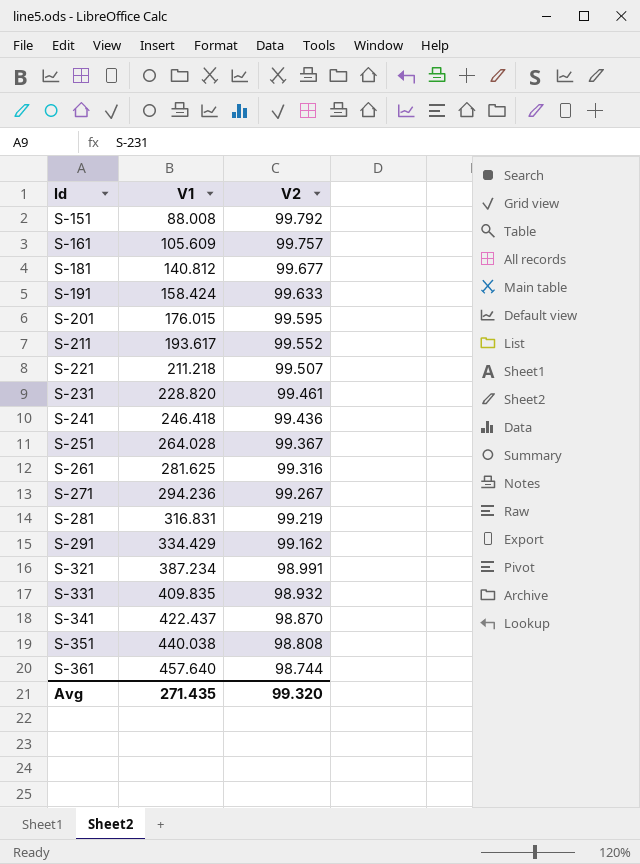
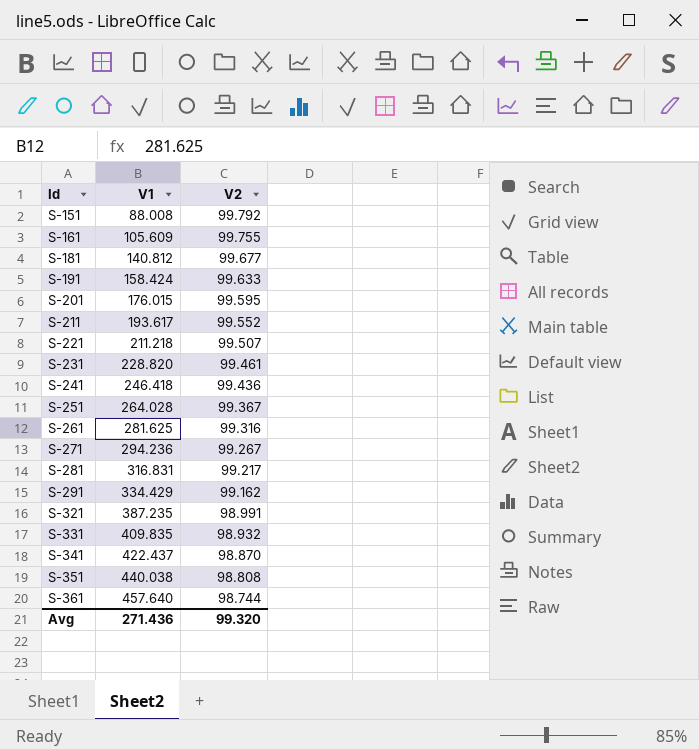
S-161 | V2: 99.757 -> 99.755
S-281 | V2: 99.219 -> 99.217
S-321 | V1: 387.234 -> 387.235
Avg | V1: 271.435 -> 271.436

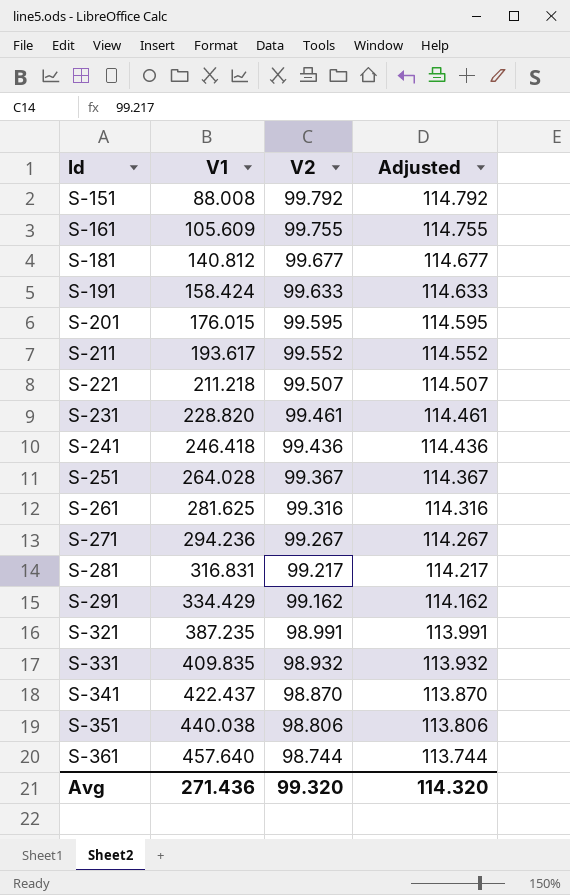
column Adjusted | formula: none -> [V2] + 15
S-351 | V2: 98.808 -> 98.806

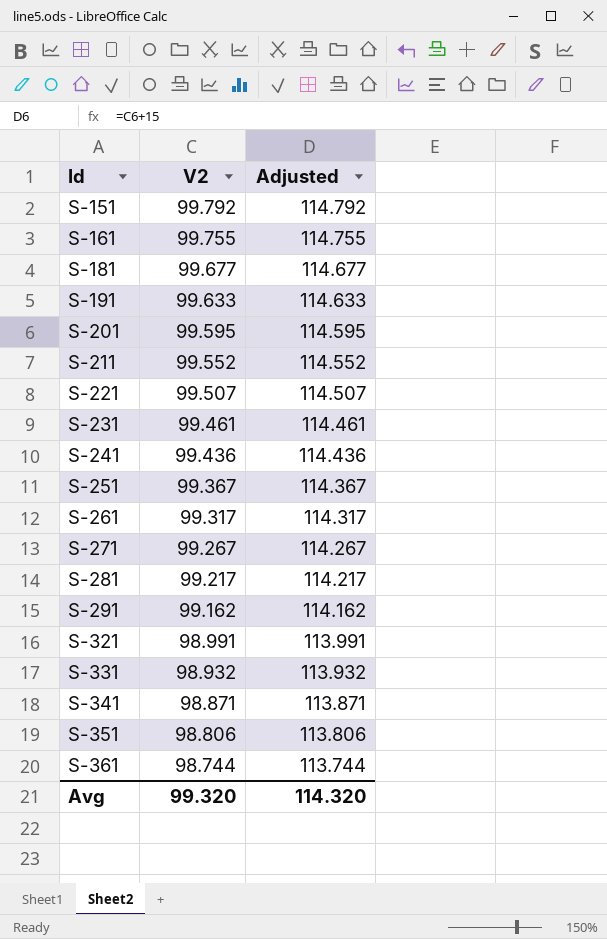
column V1 | position: 2 -> none
S-261 | V2: 99.316 -> 99.317
S-261 | Adjusted: 114.316 -> 114.317
S-341 | V2: 98.870 -> 98.871
S-341 | Adjusted: 113.870 -> 113.871

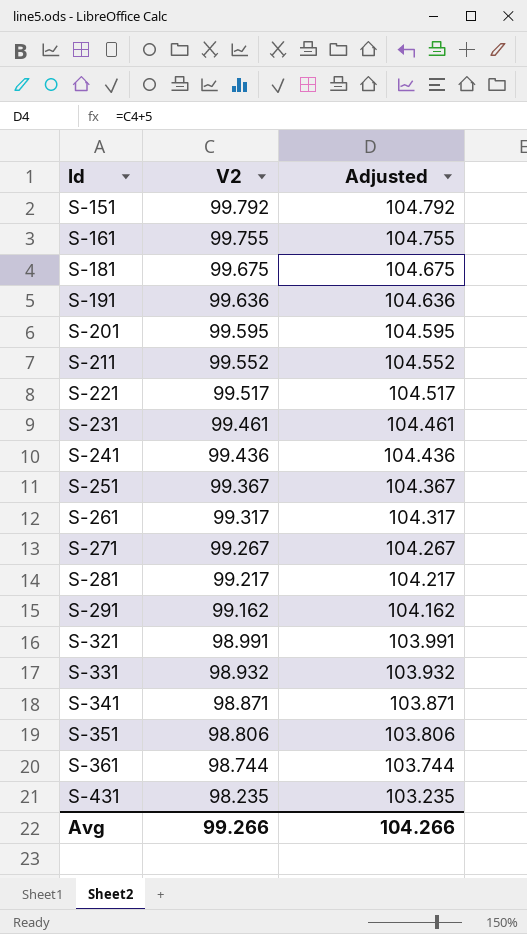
column Adjusted | formula: [V2] + 15 -> [V2] + 5
S-181 | V2: 99.677 -> 99.675
S-191 | V2: 99.633 -> 99.636
S-221 | V2: 99.507 -> 99.517
row S-431: none -> 98.235 | 103.235
Avg | V2: 99.320 -> 99.266
Avg | Adjusted: 114.320 -> 104.266

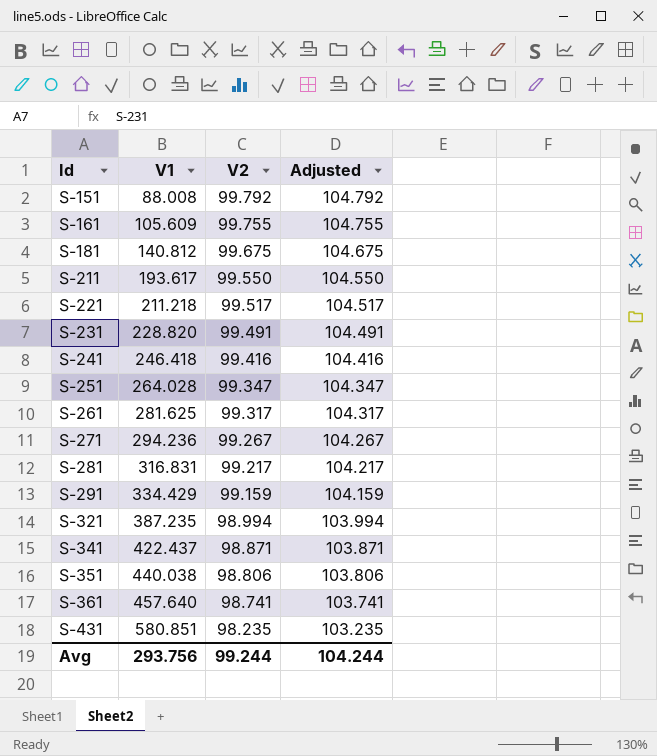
column V1 | position: none -> 2
row S-191: 99.636 | 104.636 -> none
row S-201: 99.595 | 104.595 -> none
row S-331: 98.932 | 103.932 -> none
S-211 | V2: 99.552 -> 99.550
S-211 | Adjusted: 104.552 -> 104.550
S-231 | V2: 99.461 -> 99.491
S-231 | Adjusted: 104.461 -> 104.491
S-241 | V2: 99.436 -> 99.416
S-241 | Adjusted: 104.436 -> 104.416
S-251 | V2: 99.367 -> 99.347
S-251 | Adjusted: 104.367 -> 104.347
S-291 | V2: 99.162 -> 99.159
S-291 | Adjusted: 104.162 -> 104.159
S-321 | V2: 98.991 -> 98.994
S-321 | Adjusted: 103.991 -> 103.994
S-361 | V2: 98.744 -> 98.741
S-361 | Adjusted: 103.744 -> 103.741
Avg | V2: 99.266 -> 99.244
Avg | Adjusted: 104.266 -> 104.244

